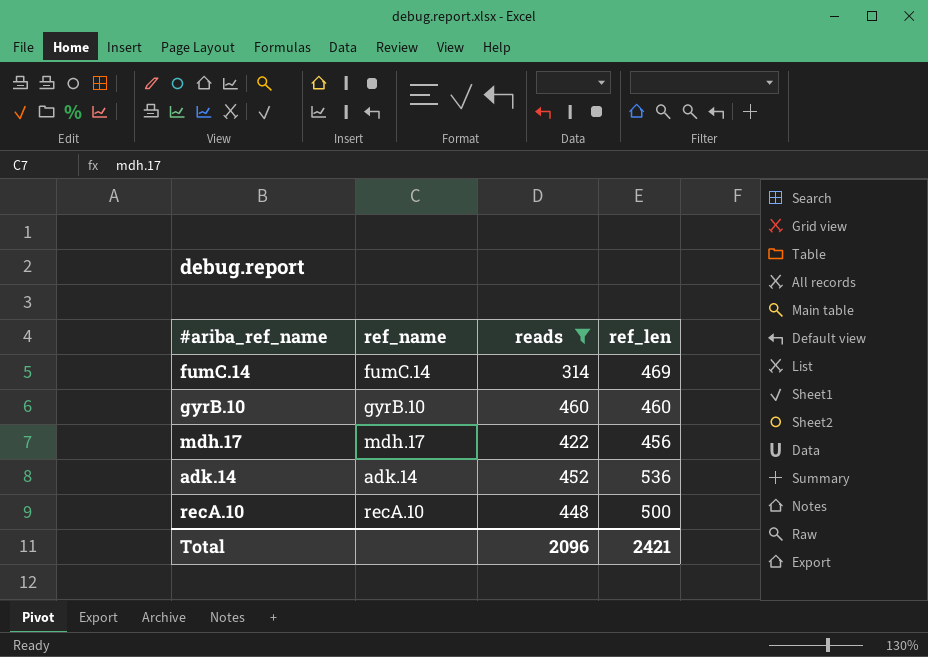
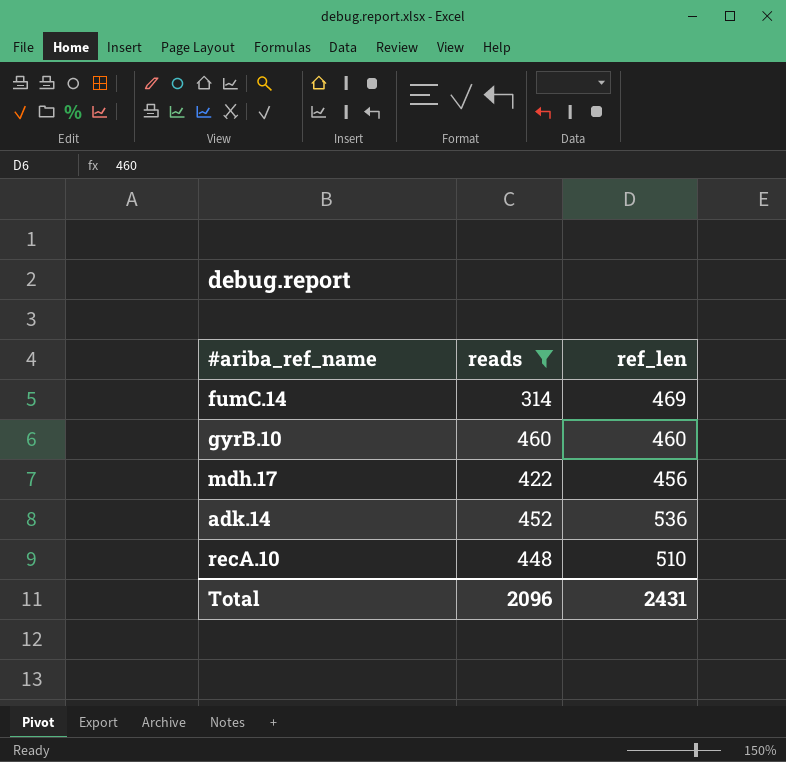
column ref_name | position: 2 -> none
recA.10 | ref_len: 500 -> 510
Total | ref_len: 2421 -> 2431

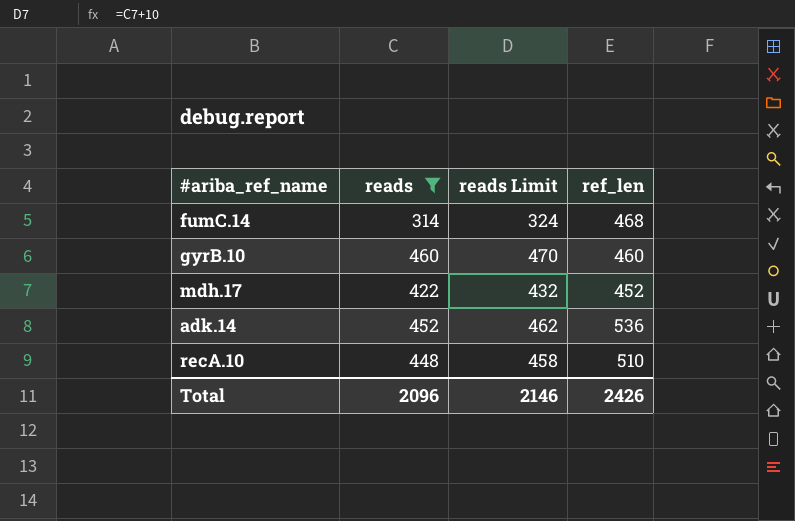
column reads Limit | formula: none -> [reads] + 10
fumC.14 | ref_len: 469 -> 468
mdh.17 | ref_len: 456 -> 452
Total | ref_len: 2431 -> 2426

